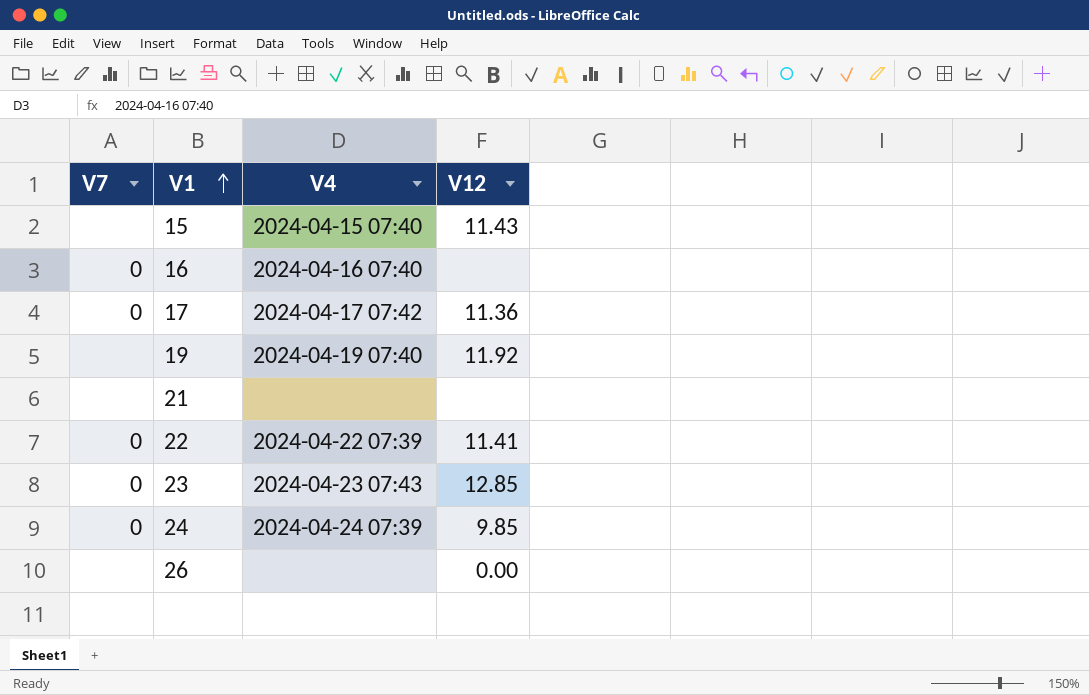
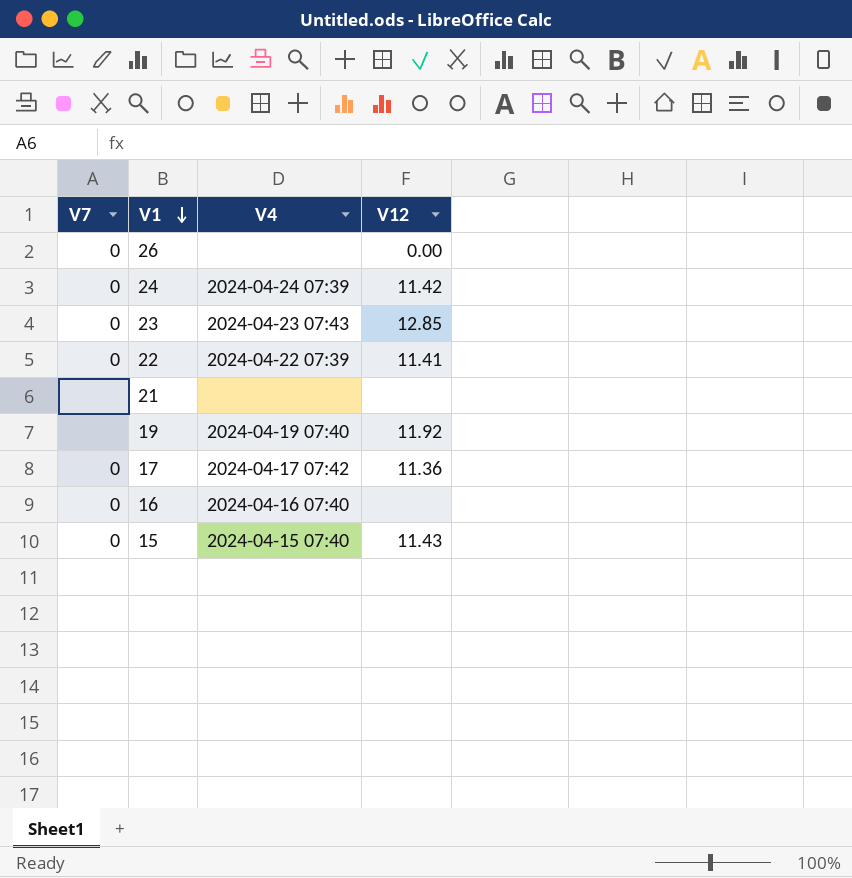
row order: V1 ascending -> V1 descending
26 | V7: none -> 0
24 | V12: 9.85 -> 11.42
15 | V7: none -> 0

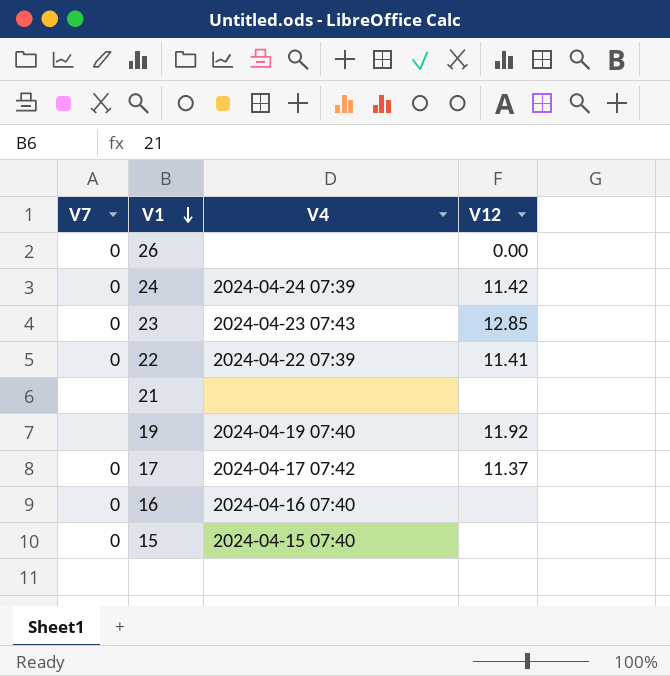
17 | V12: 11.36 -> 11.37
15 | V12: 11.43 -> none

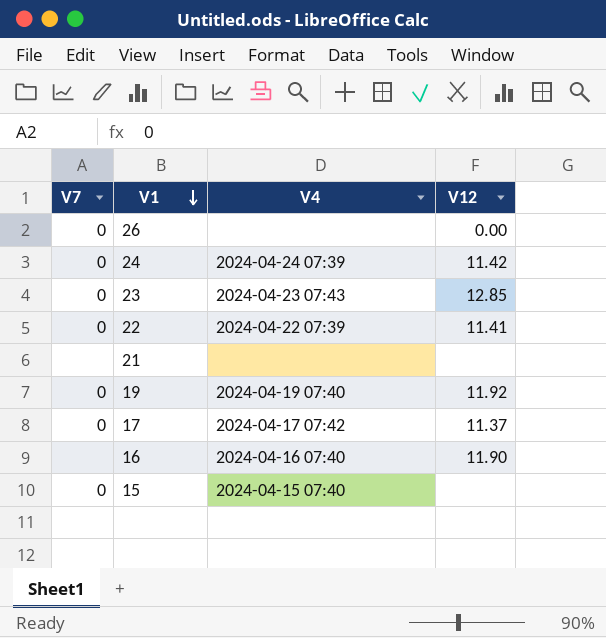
19 | V7: none -> 0
16 | V7: 0 -> none
16 | V12: none -> 11.90

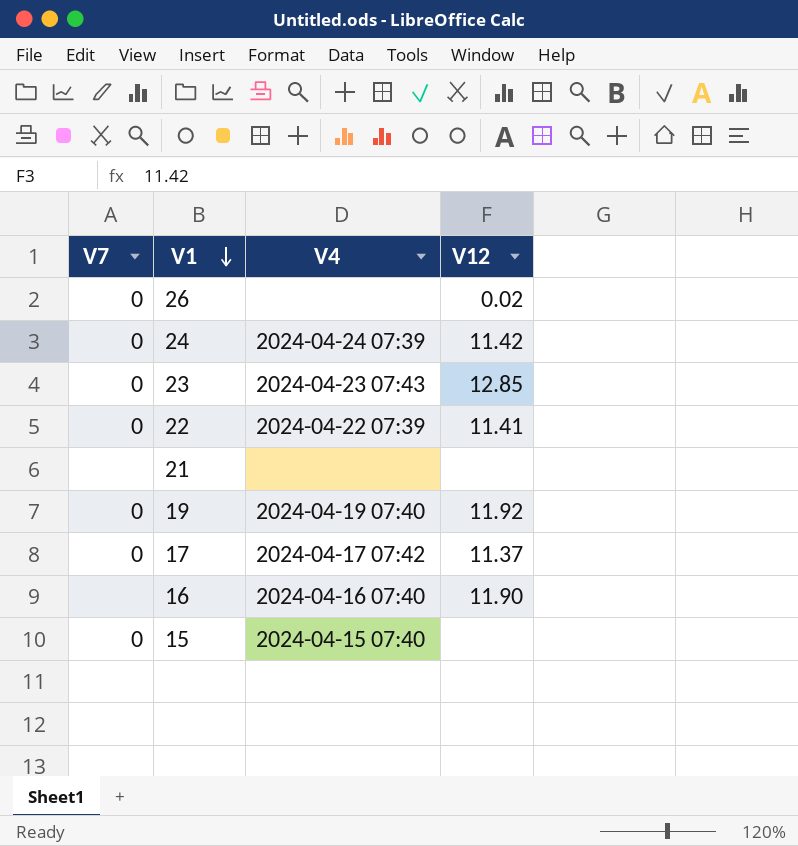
26 | V12: 0.00 -> 0.02

